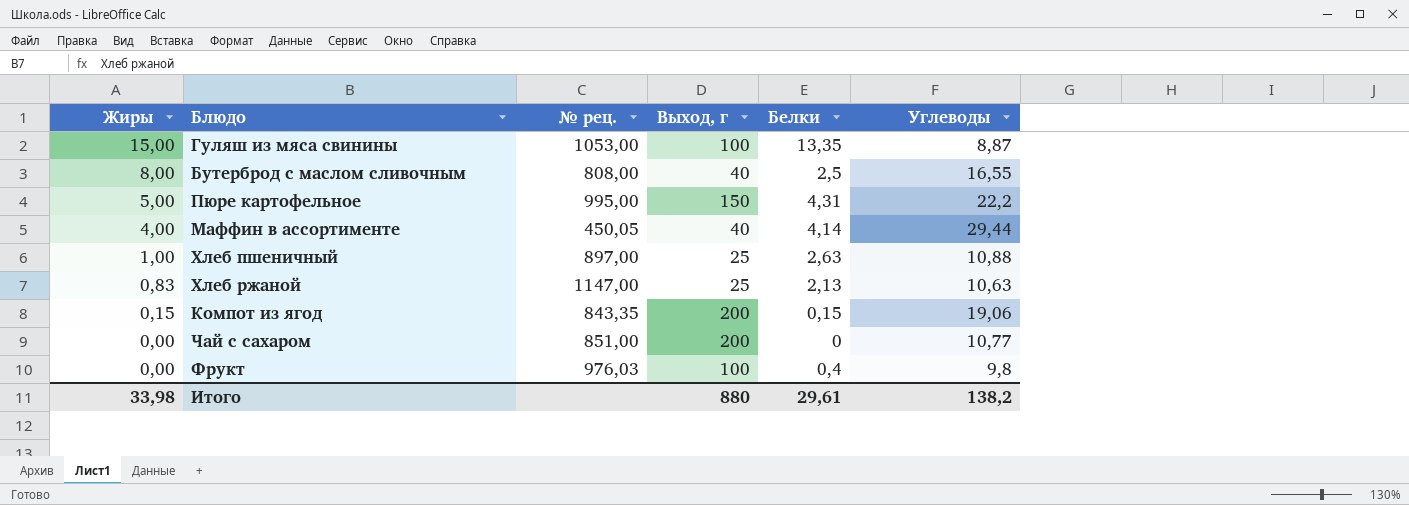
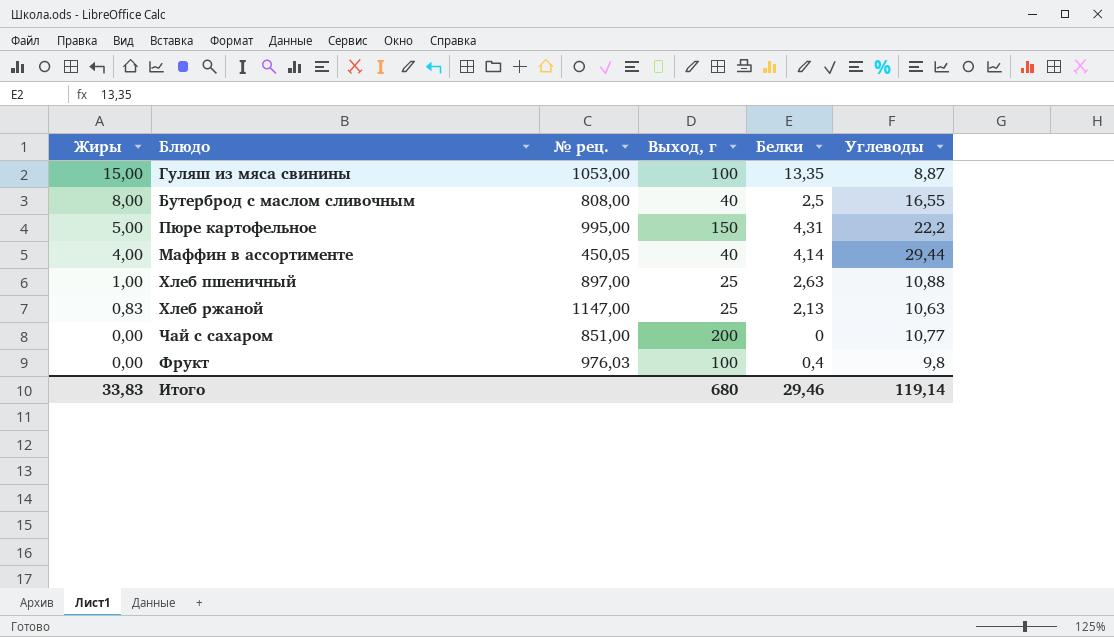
row Компот из ягод: 0,15 | 843,35 | 200 | 0,15 | 19,06 -> none
Итого | Жиры: 33,98 -> 33,83
Итого | Выход, г: 880 -> 680
Итого | Белки: 29,61 -> 29,46
Итого | Углеводы: 138,2 -> 119,14

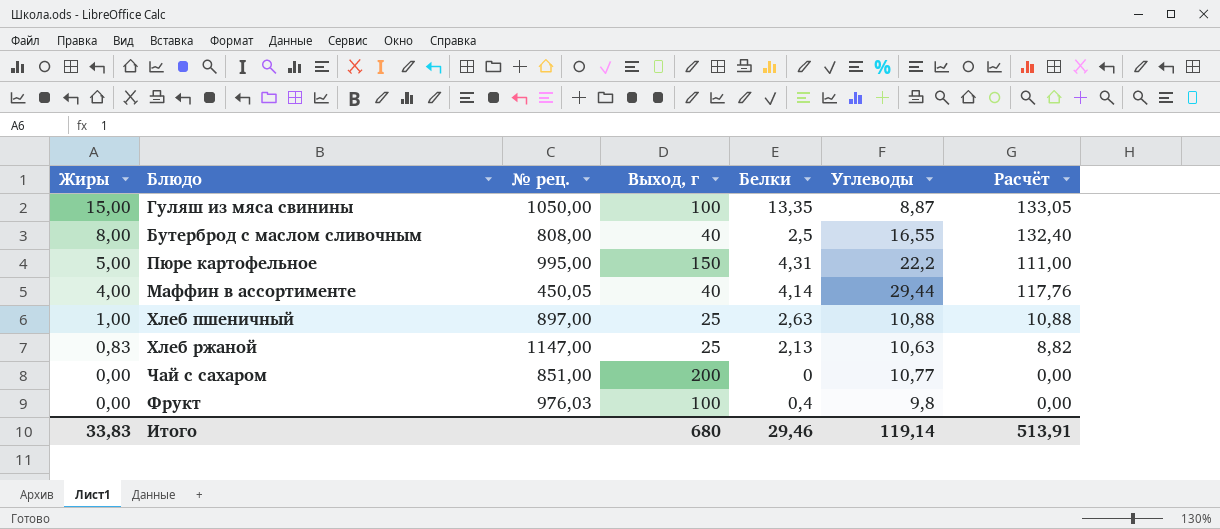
column Расчёт | formula: none -> [Жиры] * [Углеводы]
Гуляш из мяса свинины | № рец.: 1053,00 -> 1050,00

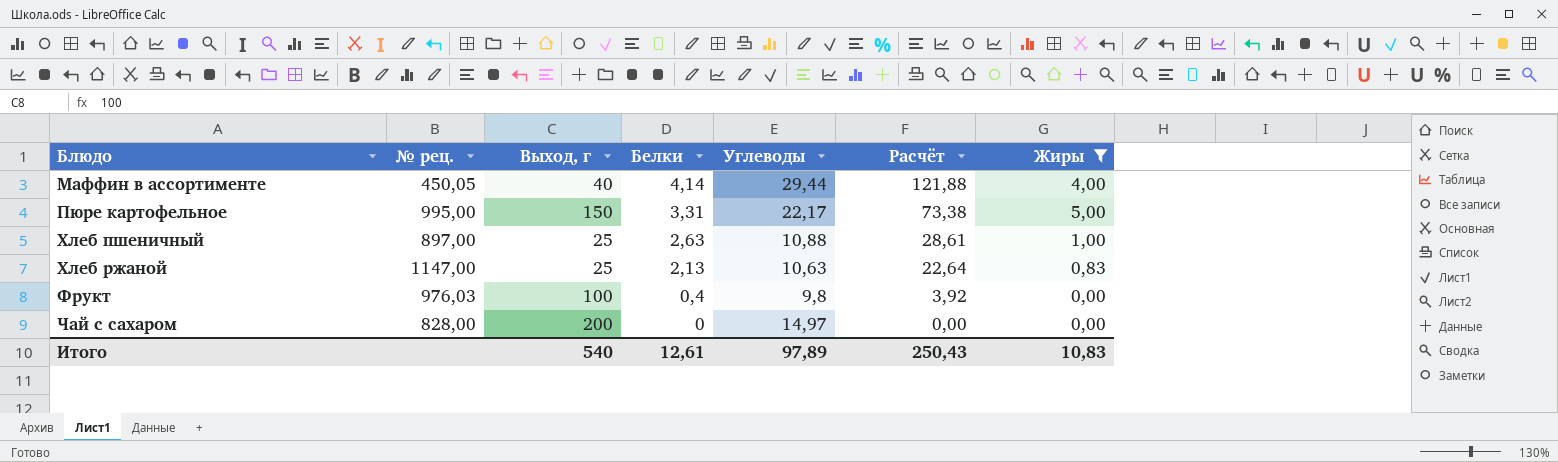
filter: none -> Жиры <= 5,00
row order: Жиры descending -> Белки descending
column Расчёт | formula: [Жиры] * [Углеводы] -> [Белки] * [Углеводы]
column Жиры | position: 1 -> 7
Пюре картофельное | Белки: 4,31 -> 3,31
Пюре картофельное | Углеводы: 22,2 -> 22,17
Чай с сахаром | № рец.: 851,00 -> 828,00
Чай с сахаром | Углеводы: 10,77 -> 14,97
Итого | Выход, г: 680 -> 540
Итого | Белки: 29,46 -> 12,61
Итого | Углеводы: 119,14 -> 97,89
Итого | Расчёт: 513,91 -> 250,43
Итого | Жиры: 33,83 -> 10,83

